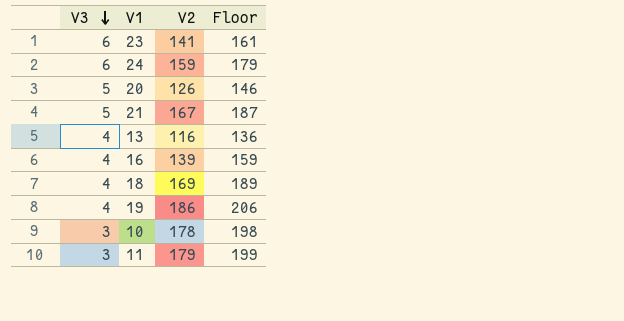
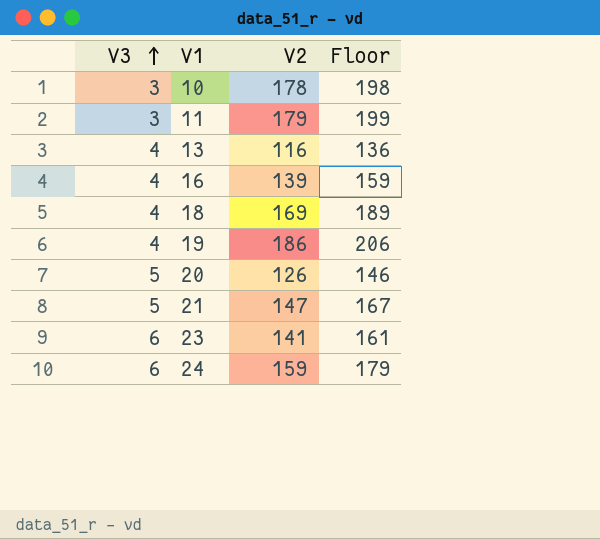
row order: V3 descending -> V3 ascending
21 | V2: 167 -> 147
21 | Floor: 187 -> 167

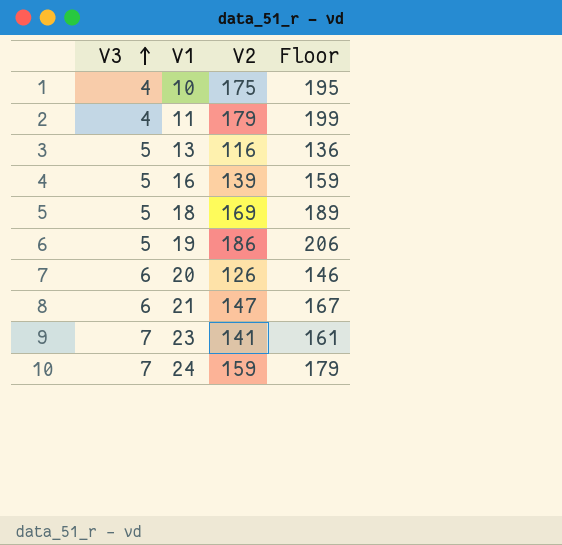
10 | V3: 3 -> 4
10 | V2: 178 -> 175
10 | Floor: 198 -> 195
11 | V3: 3 -> 4
13 | V3: 4 -> 5
16 | V3: 4 -> 5
18 | V3: 4 -> 5
19 | V3: 4 -> 5
20 | V3: 5 -> 6
21 | V3: 5 -> 6
23 | V3: 6 -> 7
24 | V3: 6 -> 7

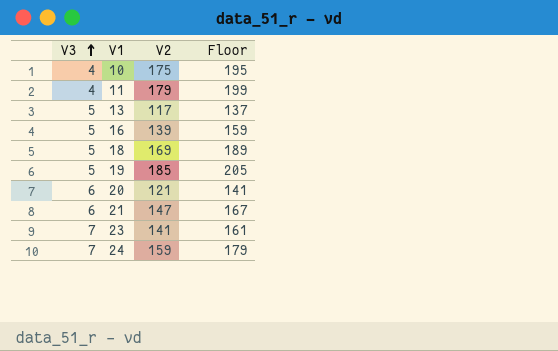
13 | V2: 116 -> 117
13 | Floor: 136 -> 137
19 | V2: 186 -> 185
19 | Floor: 206 -> 205
20 | V2: 126 -> 121
20 | Floor: 146 -> 141

